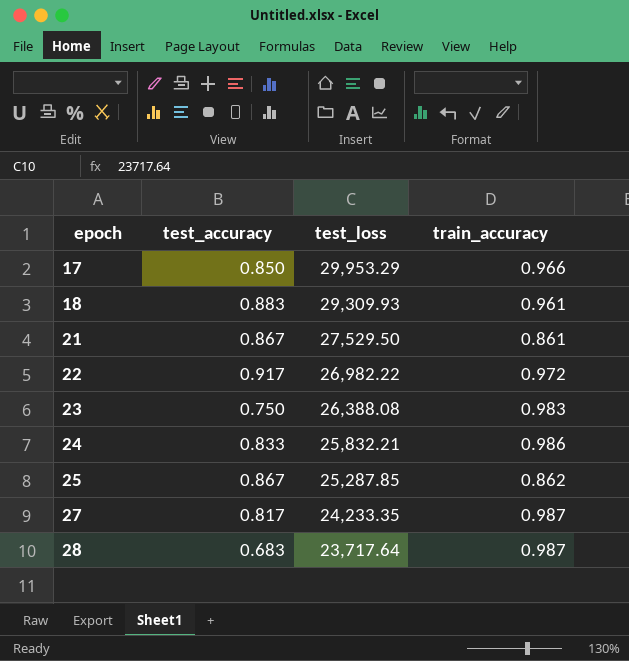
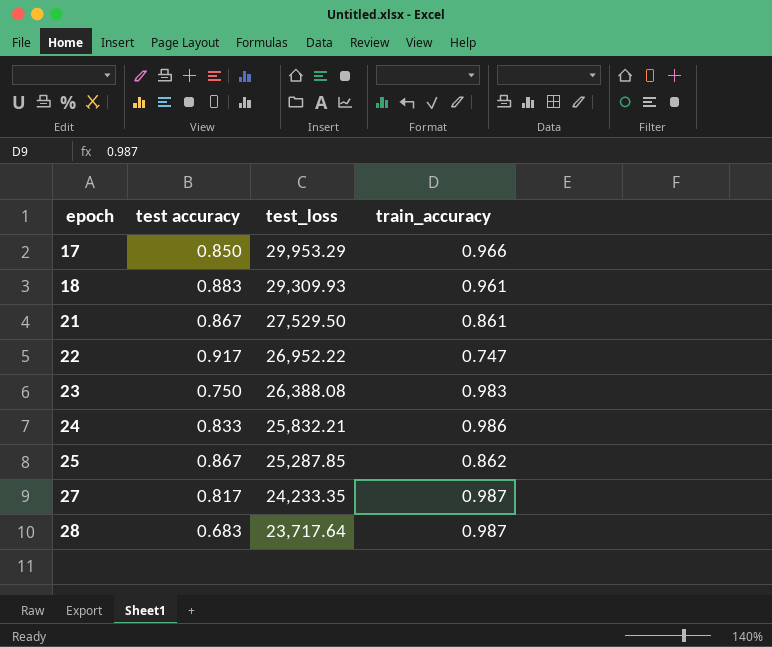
column name: test_accuracy -> test accuracy
22 | test_loss: 26,982.22 -> 26,952.22
22 | train_accuracy: 0.972 -> 0.747

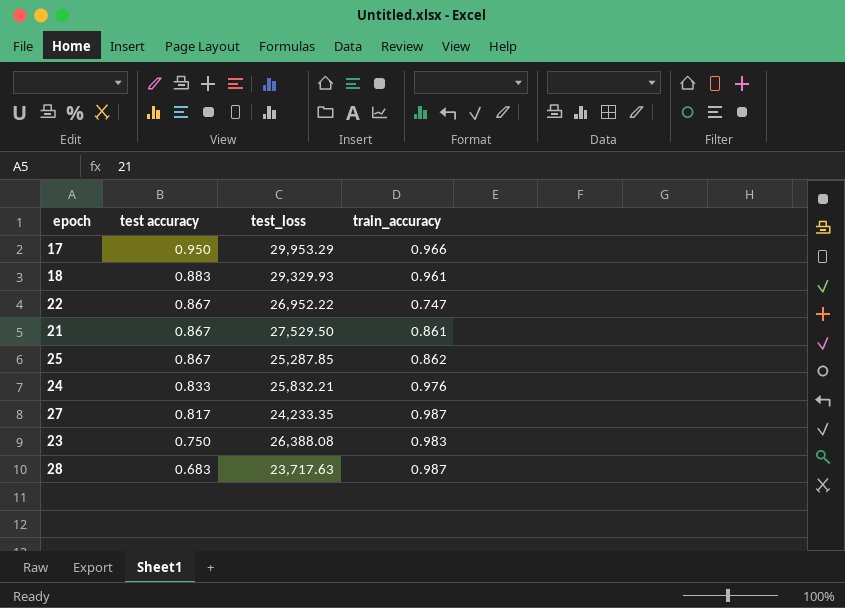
row order: epoch ascending -> test accuracy descending
17 | test accuracy: 0.850 -> 0.950
18 | test_loss: 29,309.93 -> 29,329.93
22 | test accuracy: 0.917 -> 0.867
24 | train_accuracy: 0.986 -> 0.976
28 | test_loss: 23,717.64 -> 23,717.63

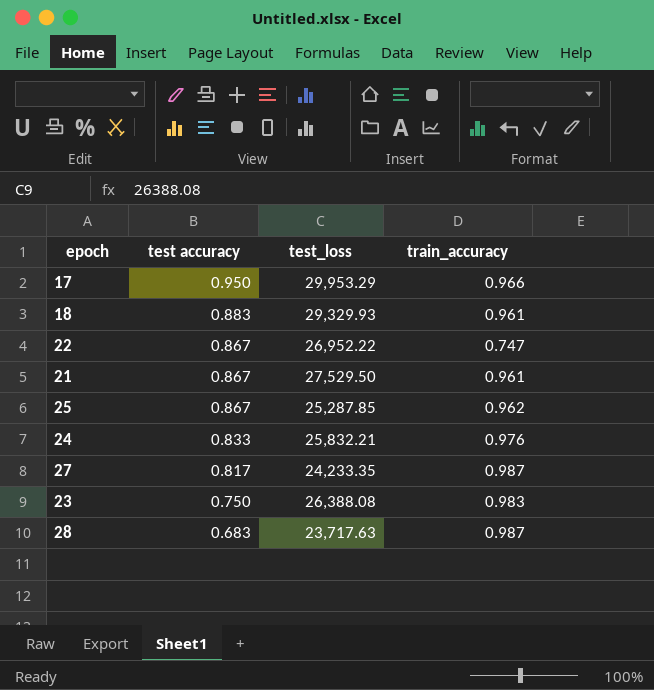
21 | train_accuracy: 0.861 -> 0.961
25 | train_accuracy: 0.862 -> 0.962

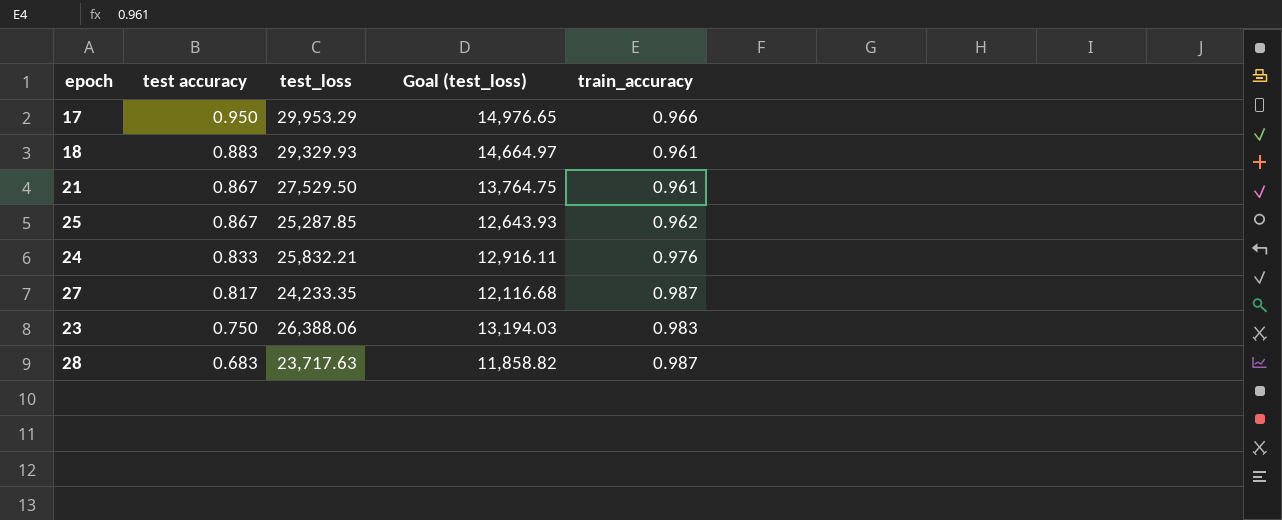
column Goal (test_loss) | formula: none -> [test_loss] * 0.5
row 22: 0.867 | 26,952.22 | 0.747 -> none
23 | test_loss: 26,388.08 -> 26,388.06

